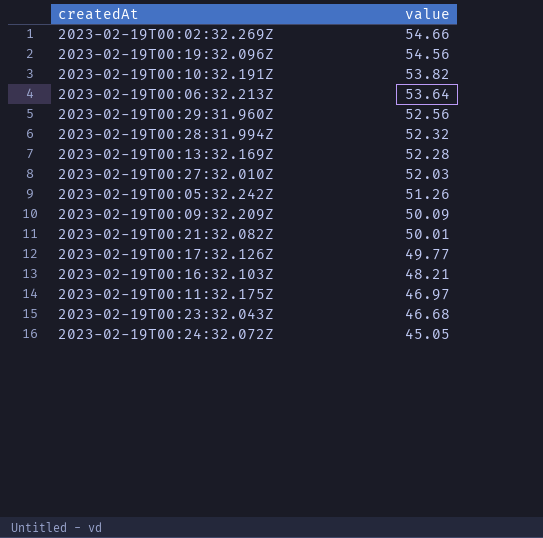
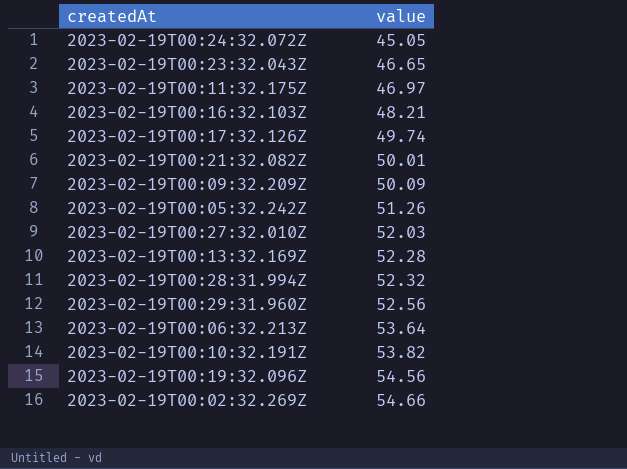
row order: value descending -> value ascending
2023-02-19T00:23:32.043Z | value: 46.68 -> 46.65
2023-02-19T00:17:32.126Z | value: 49.77 -> 49.74

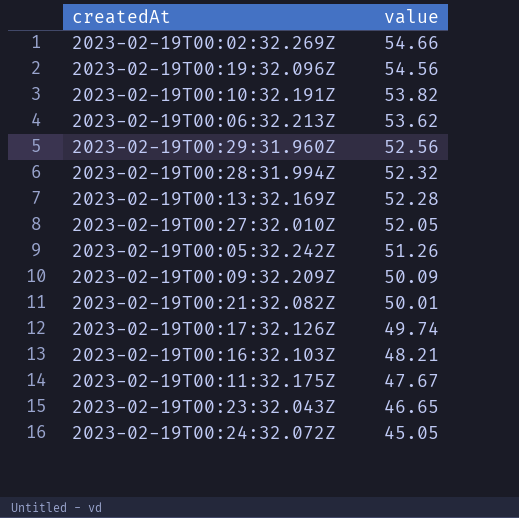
row order: value ascending -> value descending
2023-02-19T00:06:32.213Z | value: 53.64 -> 53.62
2023-02-19T00:27:32.010Z | value: 52.03 -> 52.05
2023-02-19T00:11:32.175Z | value: 46.97 -> 47.67

